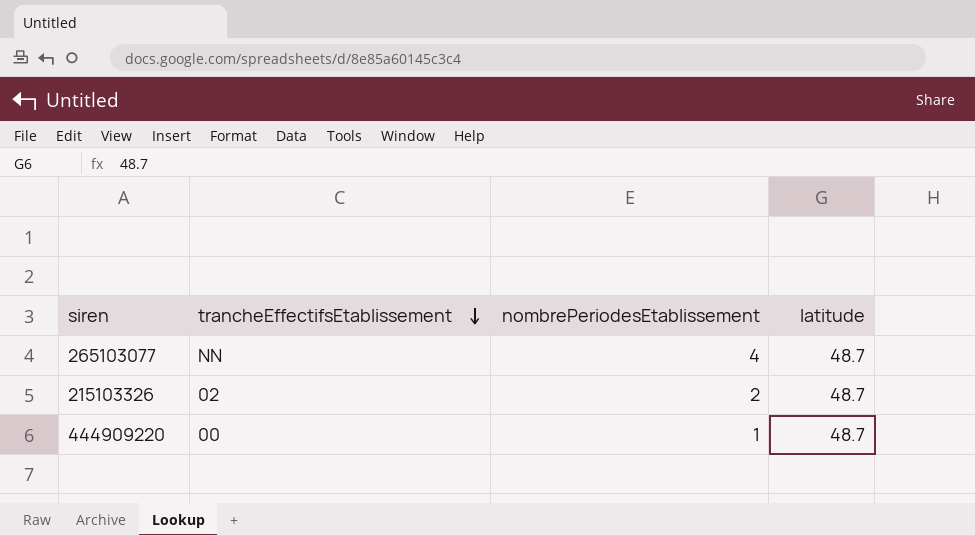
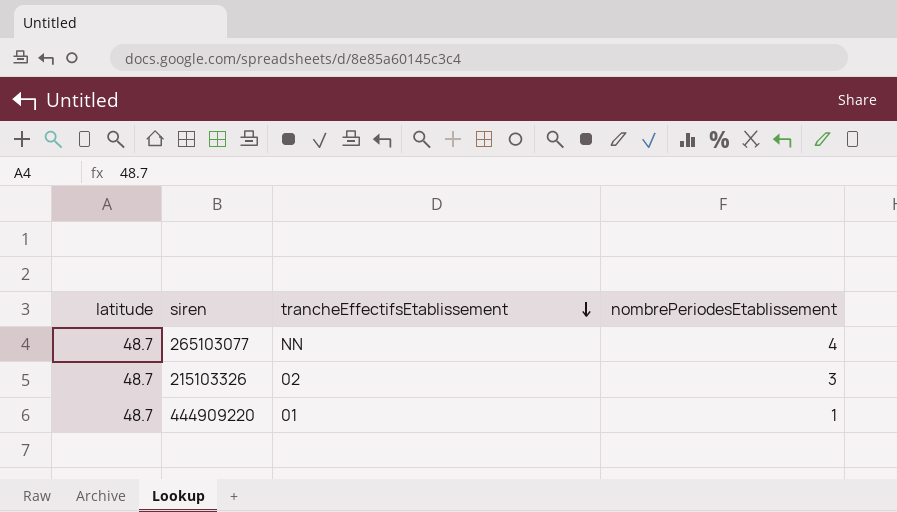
column latitude | position: 4 -> 1
215103326 | nombrePeriodesEtablissement: 2 -> 3
444909220 | trancheEffectifsEtablissement: 00 -> 01

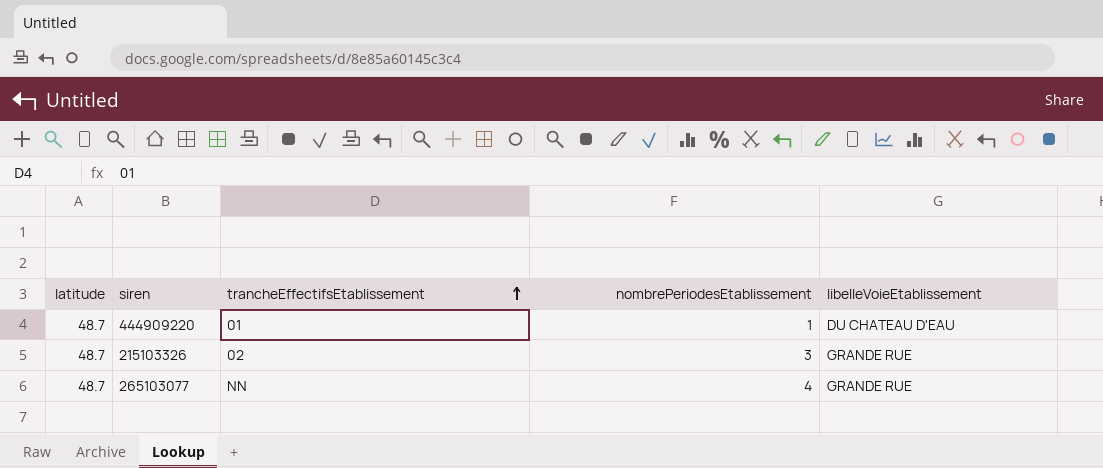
row order: trancheEffectifsEtablissement descending -> trancheEffectifsEtablissement ascending
column libelleVoieEtablissement | position: none -> 5

